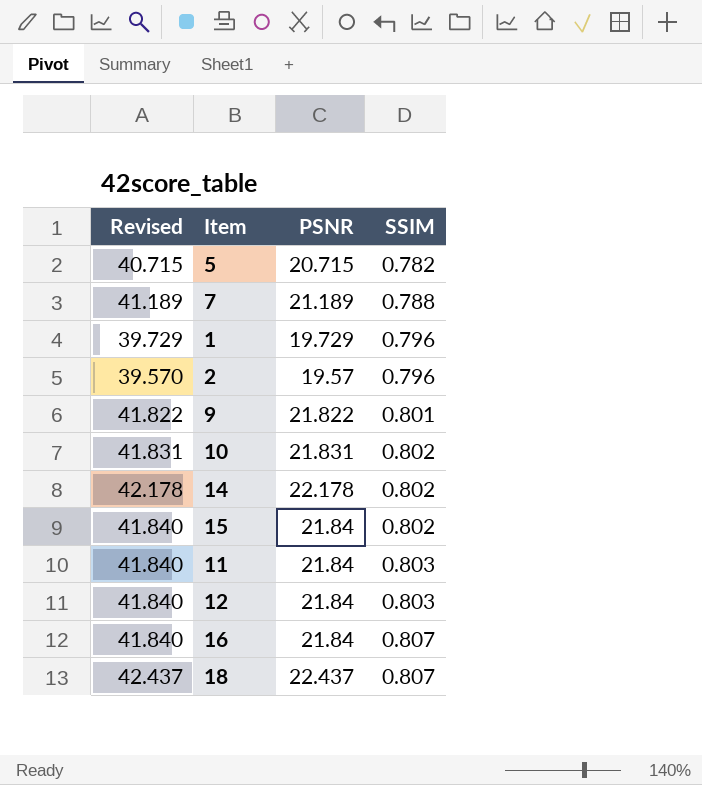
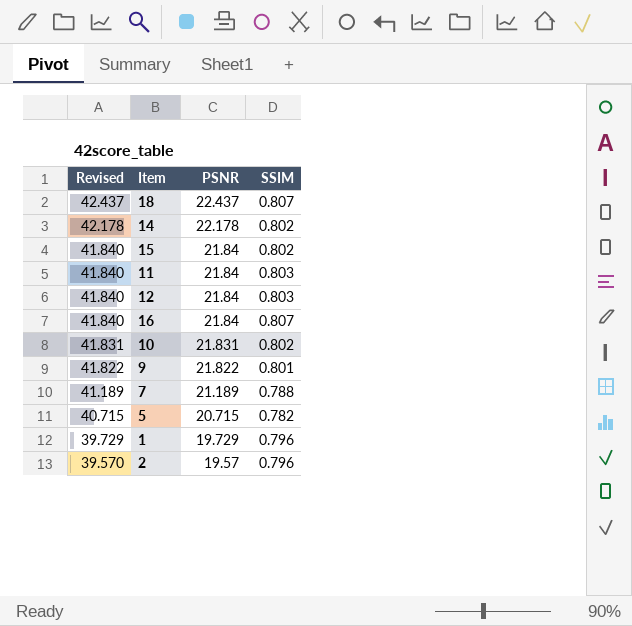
row order: SSIM ascending -> Revised descending

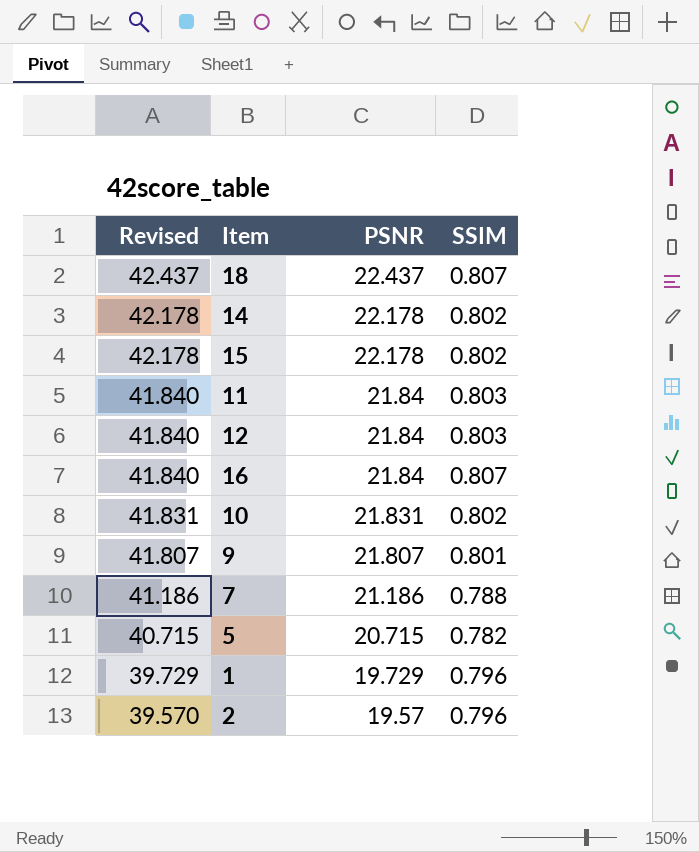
15 | Revised: 41.840 -> 42.178
15 | PSNR: 21.84 -> 22.178
9 | Revised: 41.822 -> 41.807
9 | PSNR: 21.822 -> 21.807
7 | Revised: 41.189 -> 41.186
7 | PSNR: 21.189 -> 21.186

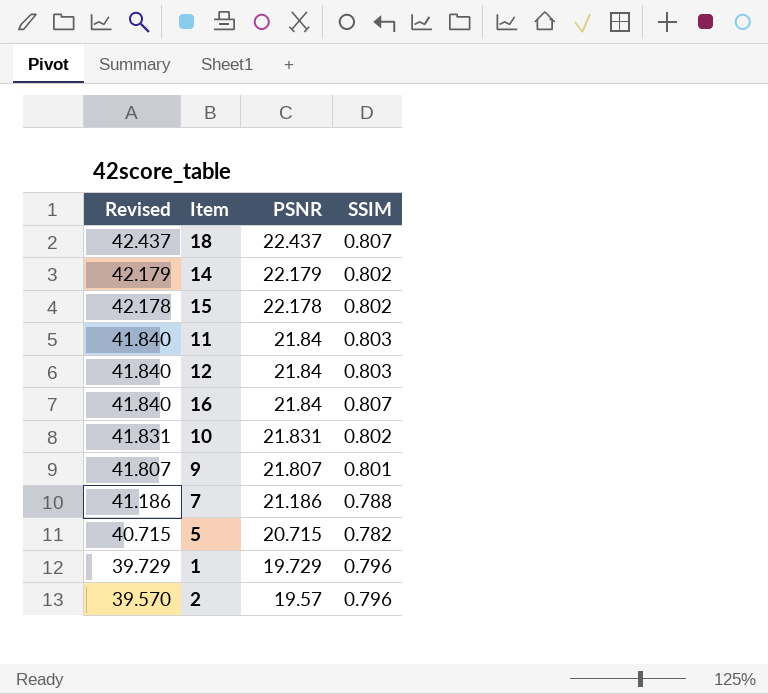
14 | Revised: 42.178 -> 42.179
14 | PSNR: 22.178 -> 22.179

